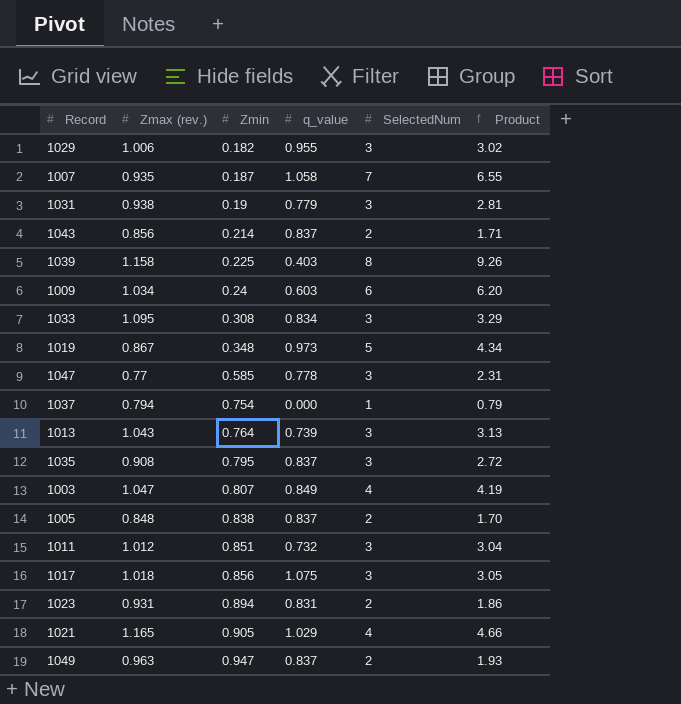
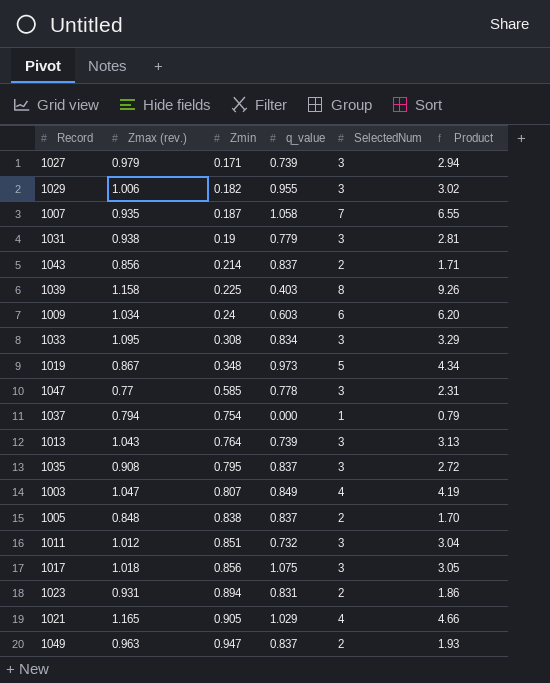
row 1027: none -> 0.979 | 0.171 | 0.739 | 3 | 2.94

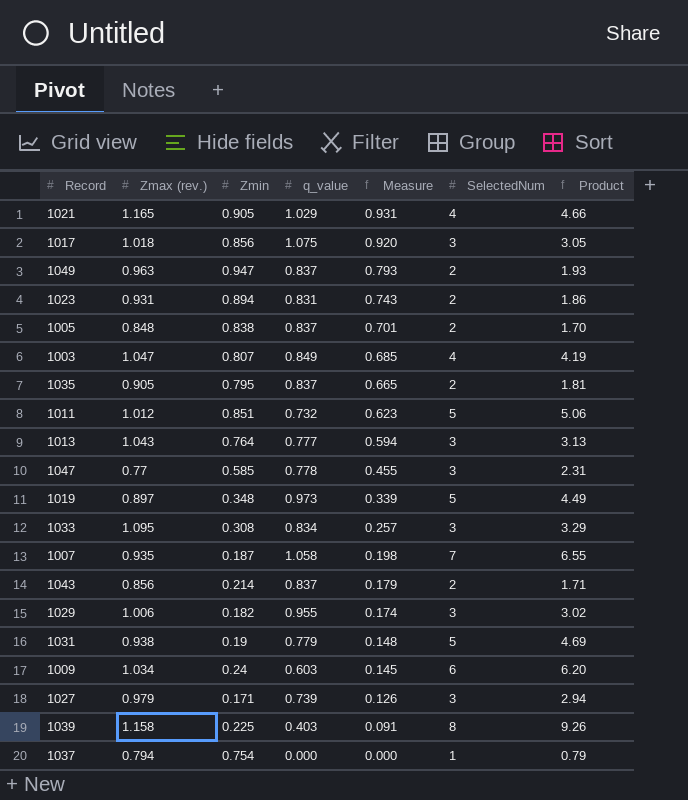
row order: Zmin ascending -> Measure descending
column Measure | formula: none -> [Zmin] * [q_value]
1035 | Zmax (rev.): 0.908 -> 0.905
1035 | SelectedNum: 3 -> 2
1035 | Product: 2.72 -> 1.81
1011 | SelectedNum: 3 -> 5
1011 | Product: 3.04 -> 5.06
1013 | q_value: 0.739 -> 0.777
1019 | Zmax (rev.): 0.867 -> 0.897
1019 | Product: 4.34 -> 4.49
1031 | SelectedNum: 3 -> 5
1031 | Product: 2.81 -> 4.69

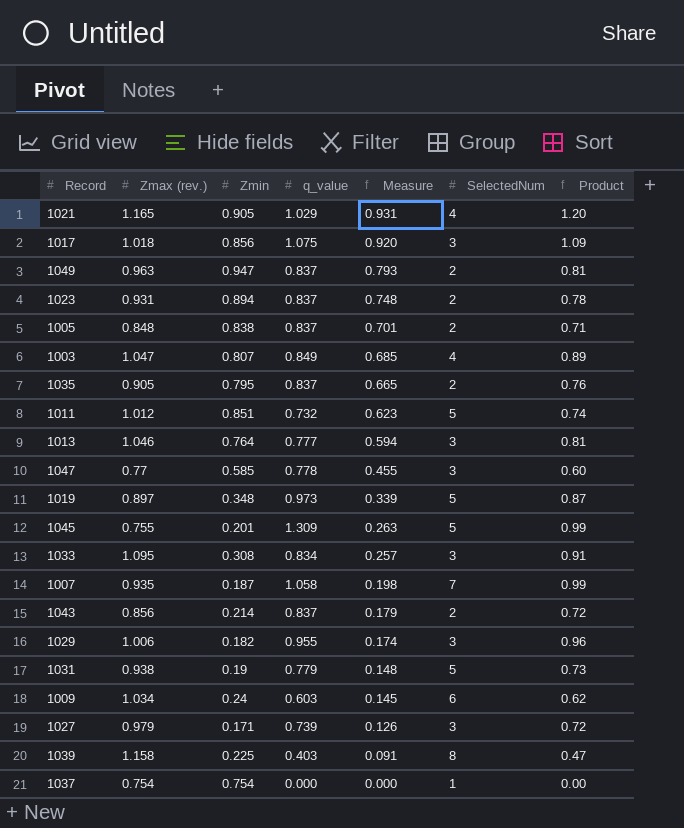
column Product | formula: [Zmax (rev.)] * [SelectedNum] -> [Zmax (rev.)] * [q_value]
1023 | q_value: 0.831 -> 0.837
1023 | Measure: 0.743 -> 0.748
1013 | Zmax (rev.): 1.043 -> 1.046
row 1045: none -> 0.755 | 0.201 | 1.309 | 0.263 | 5 | 0.99
1037 | Zmax (rev.): 0.794 -> 0.754

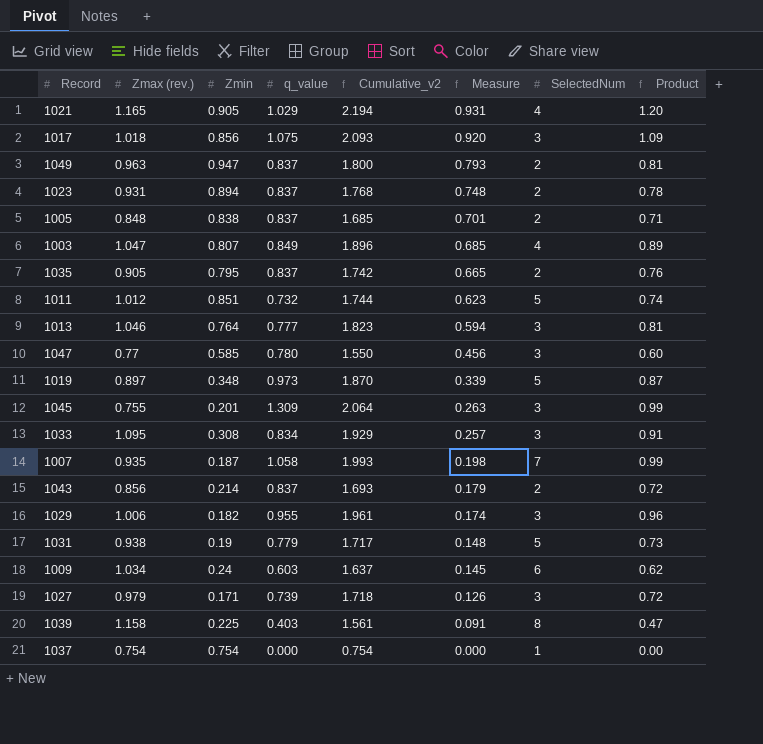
column Cumulative_v2 | formula: none -> [Zmax (rev.)] + [q_value]
1047 | q_value: 0.778 -> 0.780
1047 | Measure: 0.455 -> 0.456
1045 | SelectedNum: 5 -> 3

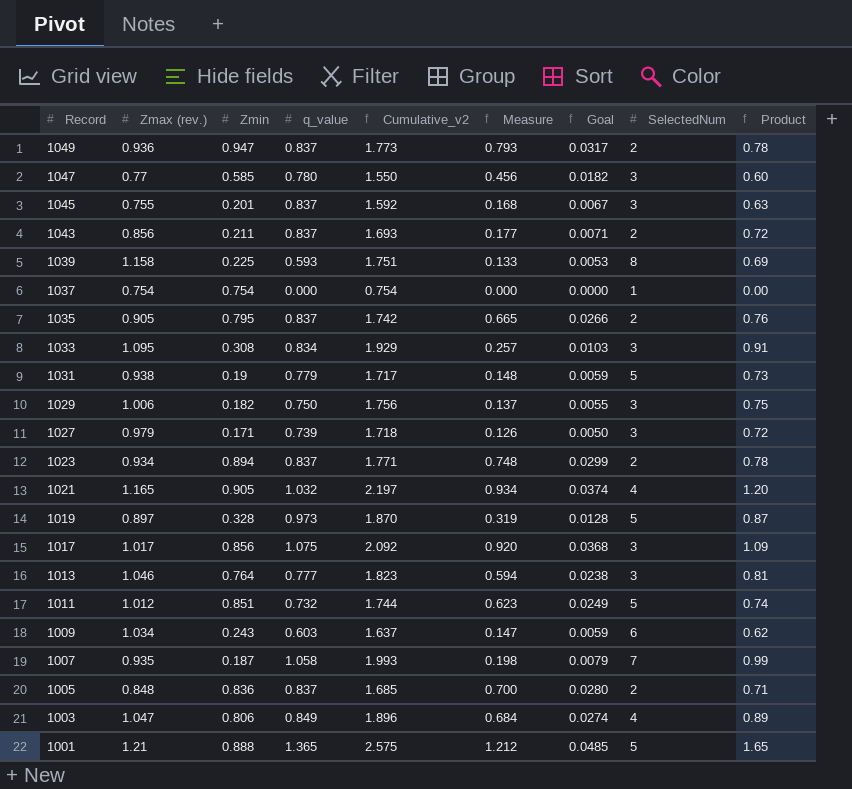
row order: Measure descending -> Record descending
column Goal | formula: none -> [Measure] * 0.04
1049 | Zmax (rev.): 0.963 -> 0.936
1049 | Cumulative_v2: 1.800 -> 1.773
1049 | Product: 0.81 -> 0.78
1045 | q_value: 1.309 -> 0.837
1045 | Cumulative_v2: 2.064 -> 1.592
1045 | Measure: 0.263 -> 0.168
1045 | Product: 0.99 -> 0.63
1043 | Zmin: 0.214 -> 0.211
1043 | Measure: 0.179 -> 0.177
1039 | q_value: 0.403 -> 0.593
1039 | Cumulative_v2: 1.561 -> 1.751
1039 | Measure: 0.091 -> 0.133
1039 | Product: 0.47 -> 0.69
1029 | q_value: 0.955 -> 0.750
1029 | Cumulative_v2: 1.961 -> 1.756
1029 | Measure: 0.174 -> 0.137
1029 | Product: 0.96 -> 0.75
1023 | Zmax (rev.): 0.931 -> 0.934
1023 | Cumulative_v2: 1.768 -> 1.771
1021 | q_value: 1.029 -> 1.032
1021 | Cumulative_v2: 2.194 -> 2.197
1021 | Measure: 0.931 -> 0.934
1019 | Zmin: 0.348 -> 0.328
1019 | Measure: 0.339 -> 0.319
1017 | Zmax (rev.): 1.018 -> 1.017
1017 | Cumulative_v2: 2.093 -> 2.092
1009 | Zmin: 0.24 -> 0.243
1009 | Measure: 0.145 -> 0.147
1005 | Zmin: 0.838 -> 0.836
1005 | Measure: 0.701 -> 0.700
1003 | Zmin: 0.807 -> 0.806
1003 | Measure: 0.685 -> 0.684
row 1001: none -> 1.21 | 0.888 | 1.365 | 2.575 | 1.212 | 0.0485 | 5 | 1.65

